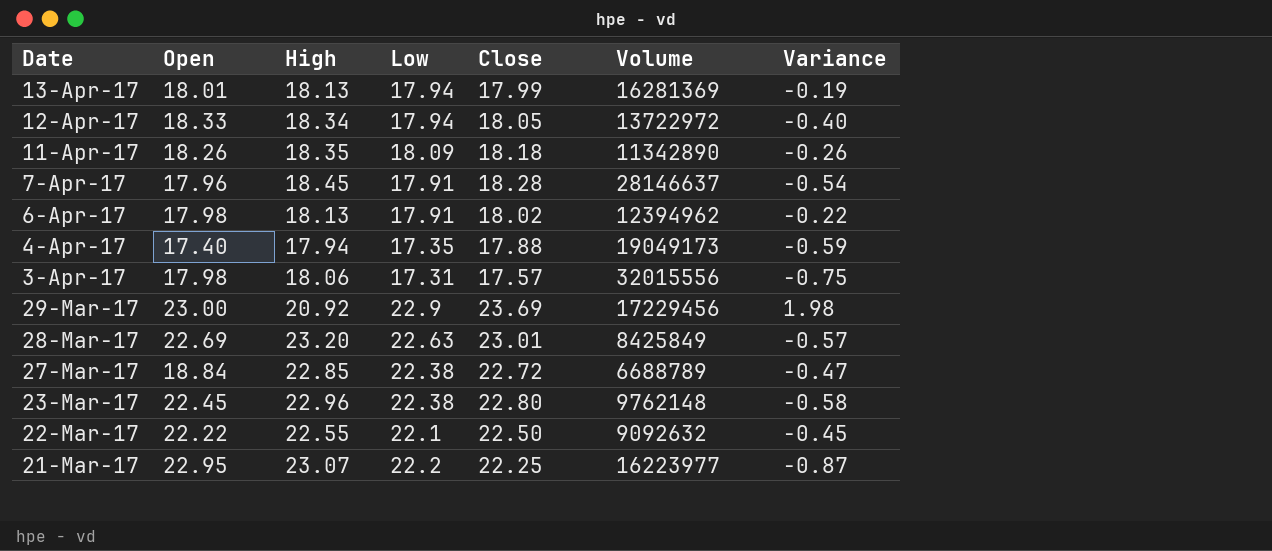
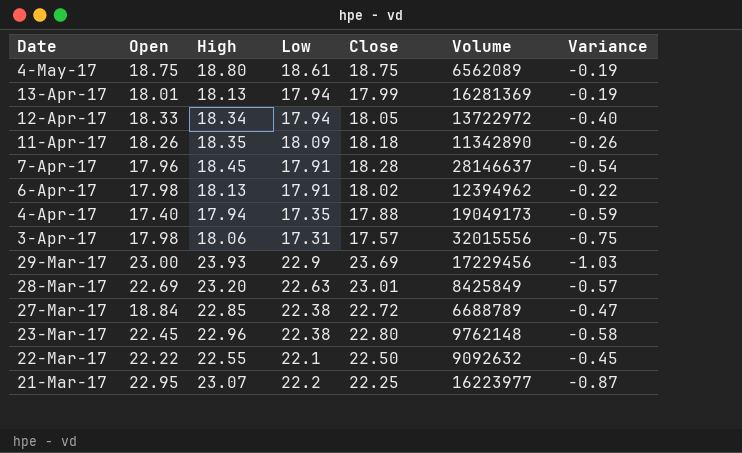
row 4-May-17: none -> 18.75 | 18.80 | 18.61 | 18.75 | 6562089 | -0.19
29-Mar-17 | High: 20.92 -> 23.93
29-Mar-17 | Variance: 1.98 -> -1.03

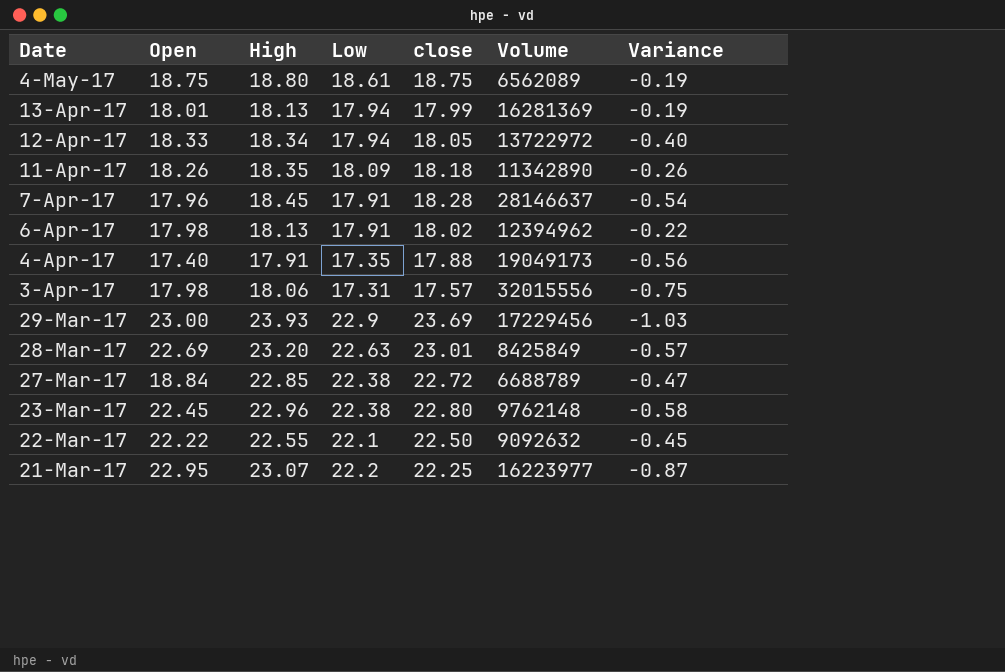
column name: Close -> close
4-Apr-17 | High: 17.94 -> 17.91
4-Apr-17 | Variance: -0.59 -> -0.56

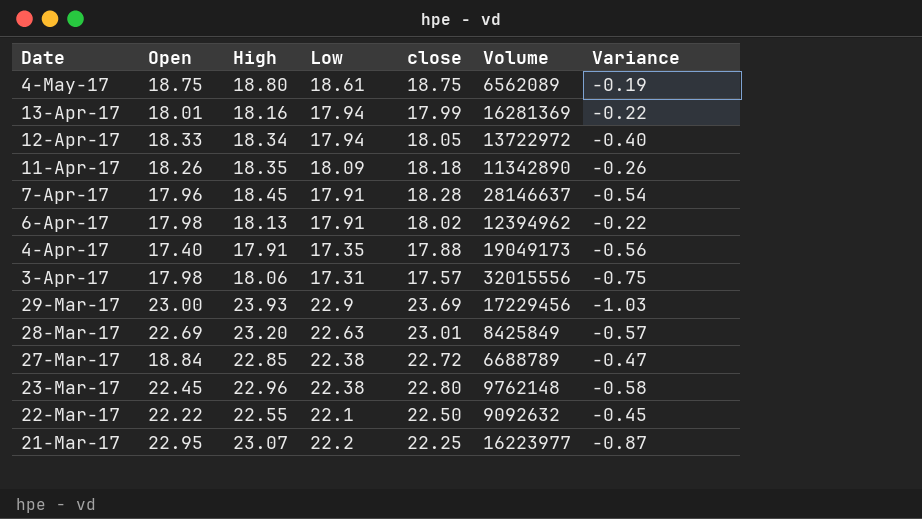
13-Apr-17 | High: 18.13 -> 18.16
13-Apr-17 | Variance: -0.19 -> -0.22

